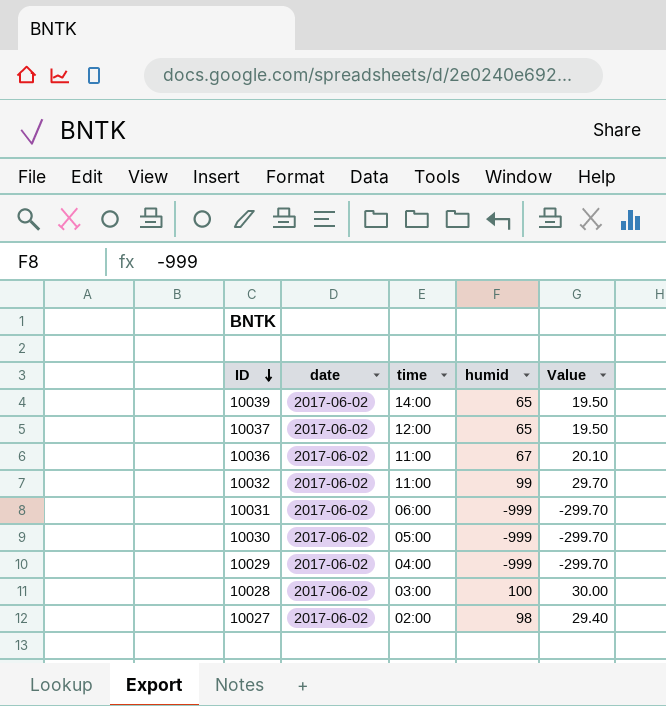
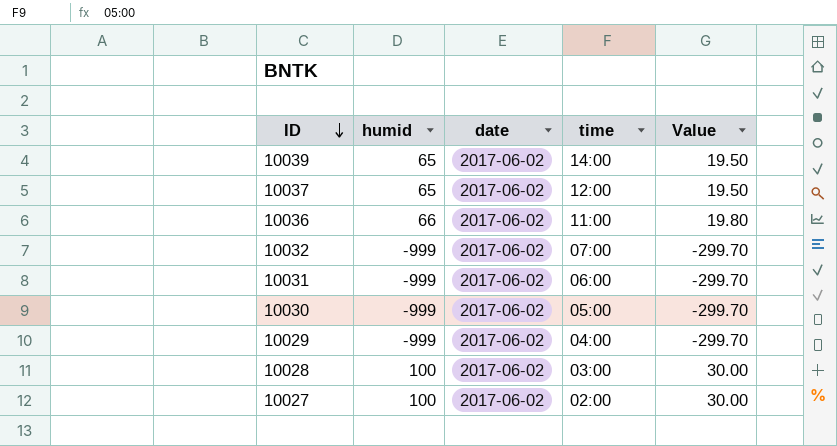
column humid | position: 4 -> 2
10036 | humid: 67 -> 66
10036 | Value: 20.10 -> 19.80
10032 | humid: 99 -> -999
10032 | time: 11:00 -> 07:00
10032 | Value: 29.70 -> -299.70
10027 | humid: 98 -> 100
10027 | Value: 29.40 -> 30.00

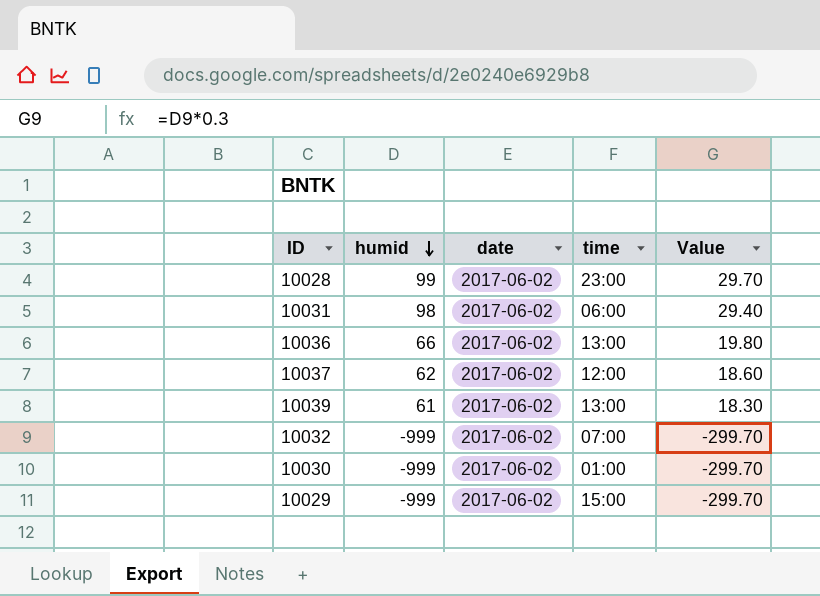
row order: ID descending -> humid descending
row 10027: 100 | 2017-06-02 | 02:00 | 30.00 -> none
10028 | humid: 100 -> 99
10028 | time: 03:00 -> 23:00
10028 | Value: 30.00 -> 29.70
10031 | humid: -999 -> 98
10031 | Value: -299.70 -> 29.40
10036 | time: 11:00 -> 13:00
10037 | humid: 65 -> 62
10037 | Value: 19.50 -> 18.60
10039 | humid: 65 -> 61
10039 | time: 14:00 -> 13:00
10039 | Value: 19.50 -> 18.30
10030 | time: 05:00 -> 01:00
10029 | time: 04:00 -> 15:00

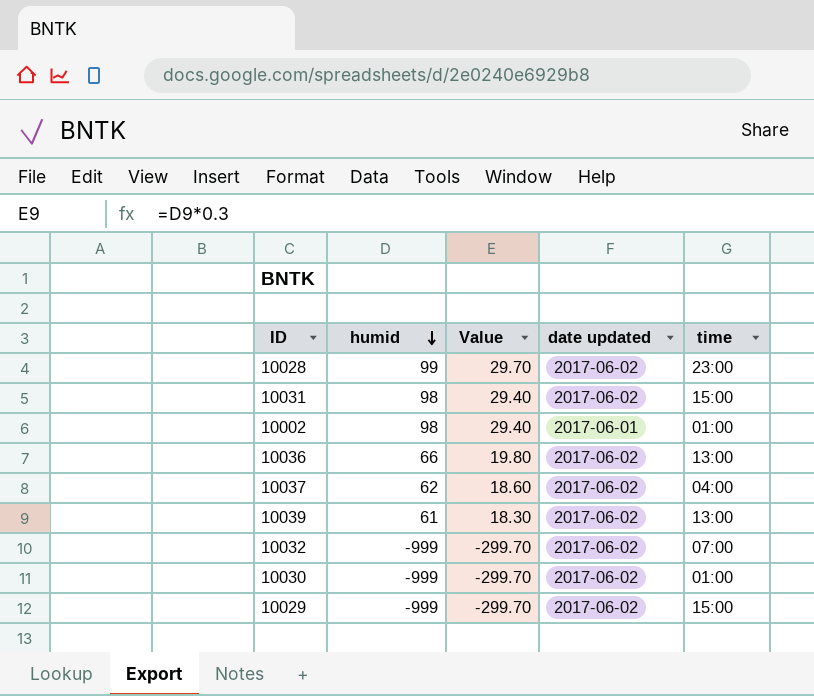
column Value | position: 5 -> 3
column name: date -> date updated
10031 | time: 06:00 -> 15:00
row 10002: none -> 98 | 29.40 | 2017-06-01 | 01:00
10037 | time: 12:00 -> 04:00

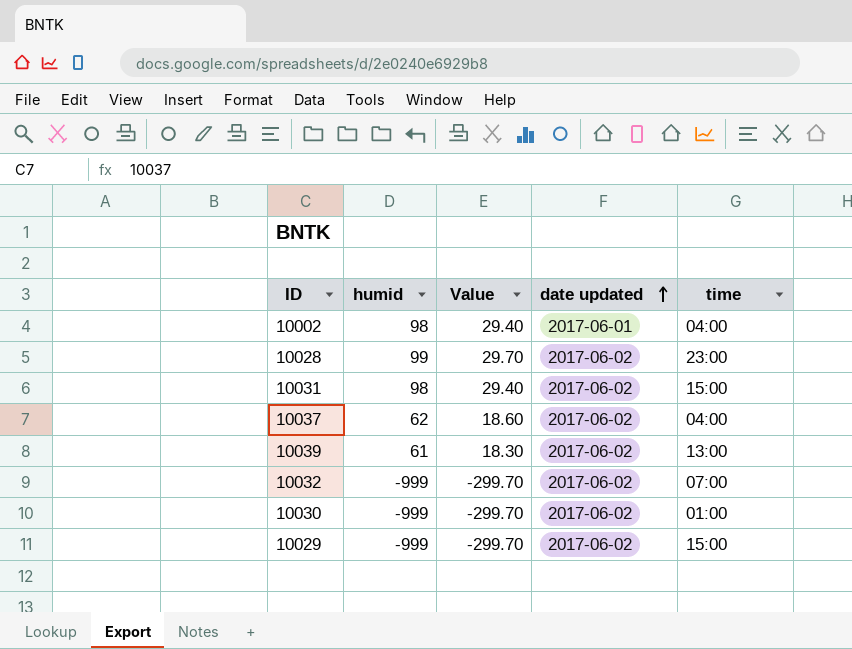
row order: humid descending -> date updated ascending
row 10036: 66 | 19.80 | 2017-06-02 | 13:00 -> none
10002 | time: 01:00 -> 04:00

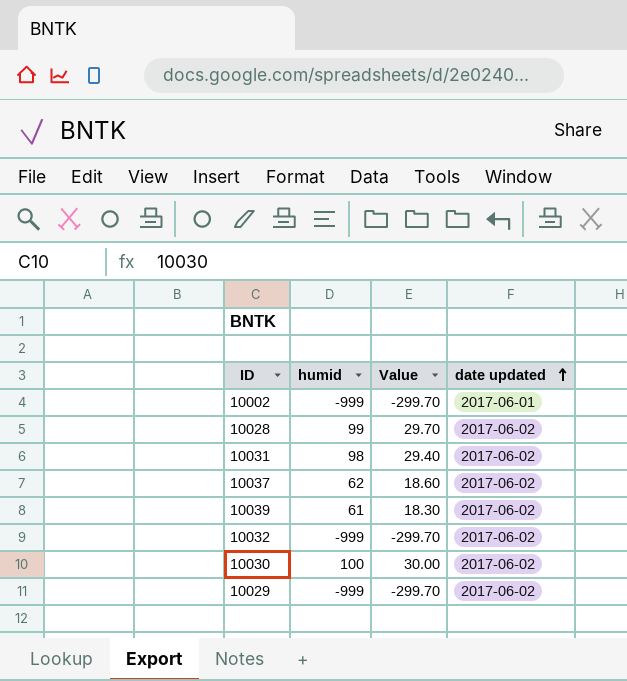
column time | position: 5 -> none
10002 | humid: 98 -> -999
10002 | Value: 29.40 -> -299.70
10030 | humid: -999 -> 100
10030 | Value: -299.70 -> 30.00

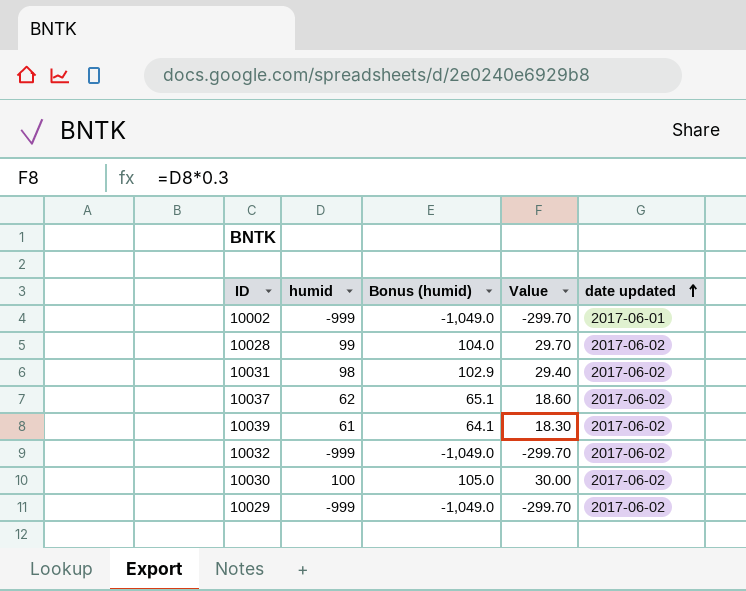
column Bonus (humid) | formula: none -> [humid] * 1.05

